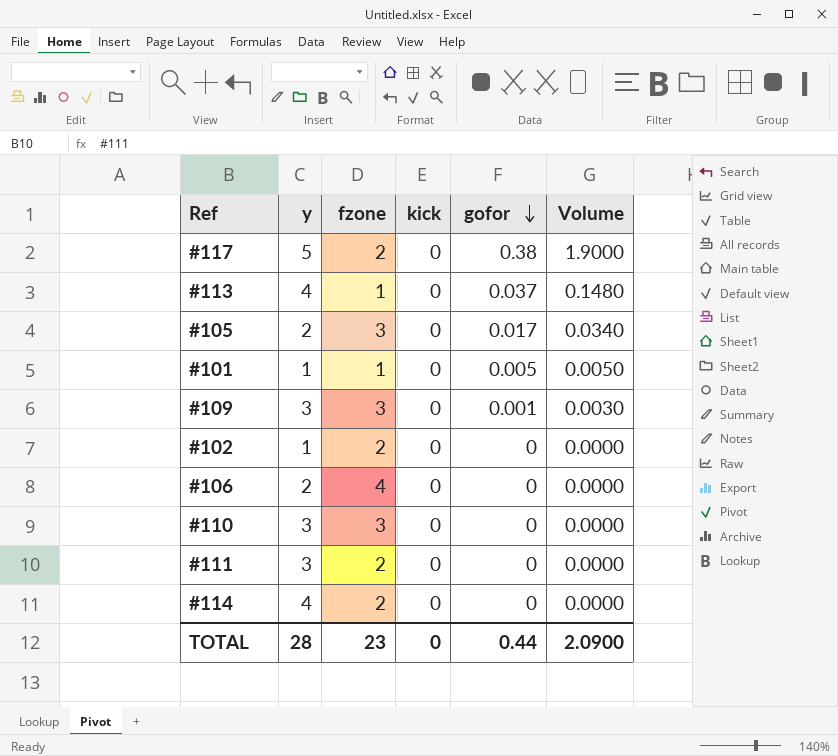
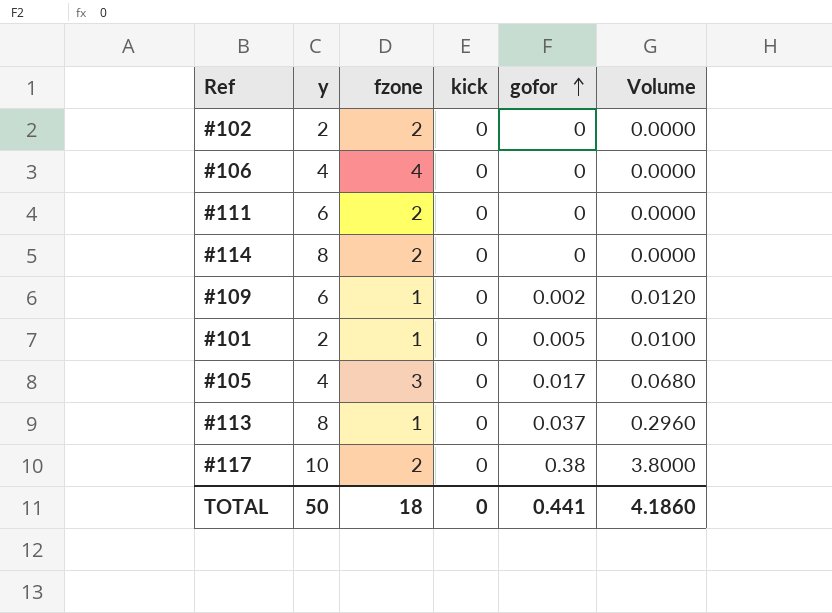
row order: gofor descending -> gofor ascending
row #110: 3 | 3 | 0 | 0 | 0.0000 -> none
#102 | y: 1 -> 2
#106 | y: 2 -> 4
#111 | y: 3 -> 6
#114 | y: 4 -> 8
#109 | y: 3 -> 6
#109 | fzone: 3 -> 1
#109 | gofor: 0.001 -> 0.002
#109 | Volume: 0.0030 -> 0.0120
#101 | y: 1 -> 2
#101 | Volume: 0.0050 -> 0.0100
#105 | y: 2 -> 4
#105 | Volume: 0.0340 -> 0.0680
#113 | y: 4 -> 8
#113 | Volume: 0.1480 -> 0.2960
#117 | y: 5 -> 10
#117 | Volume: 1.9000 -> 3.8000
TOTAL | y: 28 -> 50
TOTAL | fzone: 23 -> 18
TOTAL | gofor: 0.44 -> 0.441
TOTAL | Volume: 2.0900 -> 4.1860

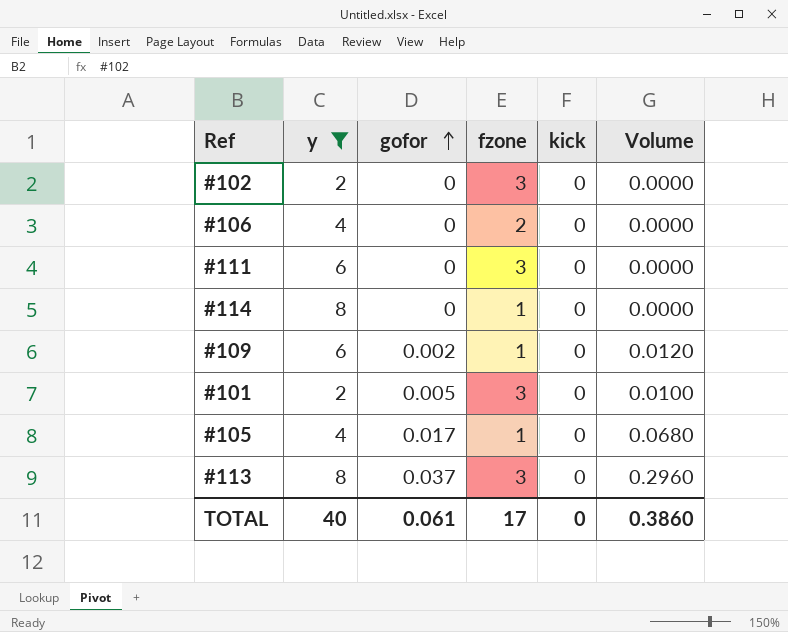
filter: none -> y != 10
column gofor | position: 5 -> 3
#102 | fzone: 2 -> 3
#106 | fzone: 4 -> 2
#111 | fzone: 2 -> 3
#114 | fzone: 2 -> 1
#101 | fzone: 1 -> 3
#105 | fzone: 3 -> 1
#113 | fzone: 1 -> 3
TOTAL | y: 50 -> 40
TOTAL | gofor: 0.441 -> 0.061
TOTAL | fzone: 18 -> 17
TOTAL | Volume: 4.1860 -> 0.3860

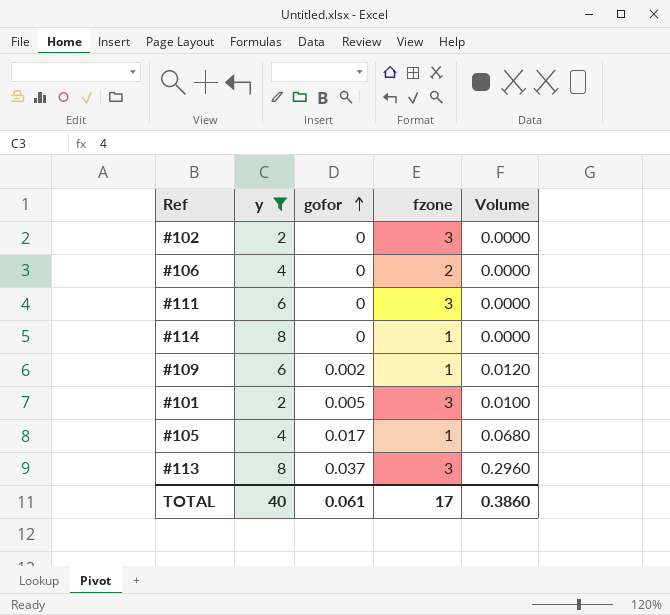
column kick | position: 5 -> none

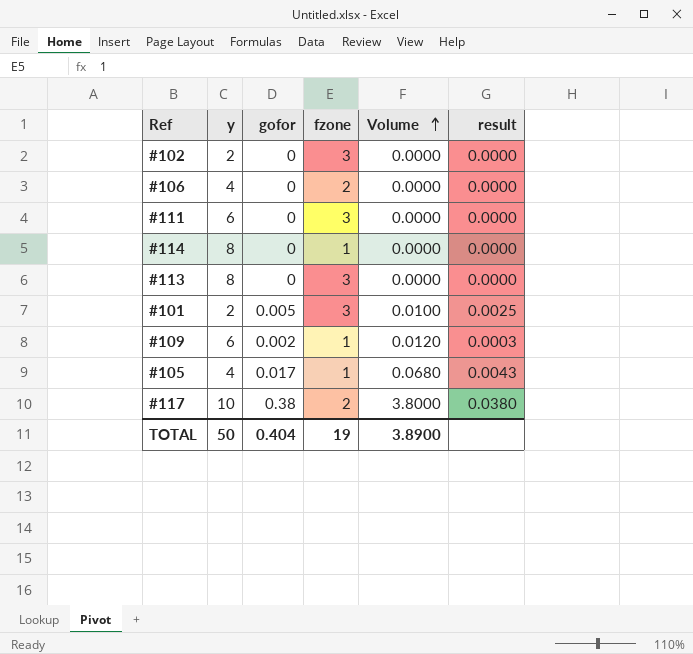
filter: y != 10 -> none
row order: gofor ascending -> Volume ascending
column result | formula: none -> [gofor] / [y]
#113 | gofor: 0.037 -> 0
#113 | Volume: 0.2960 -> 0.0000
TOTAL | y: 40 -> 50
TOTAL | gofor: 0.061 -> 0.404
TOTAL | fzone: 17 -> 19
TOTAL | Volume: 0.3860 -> 3.8900

